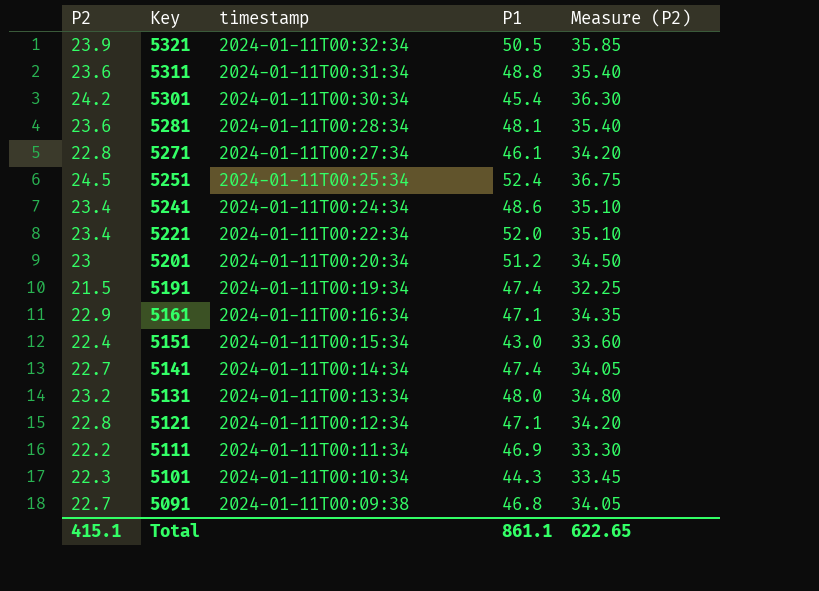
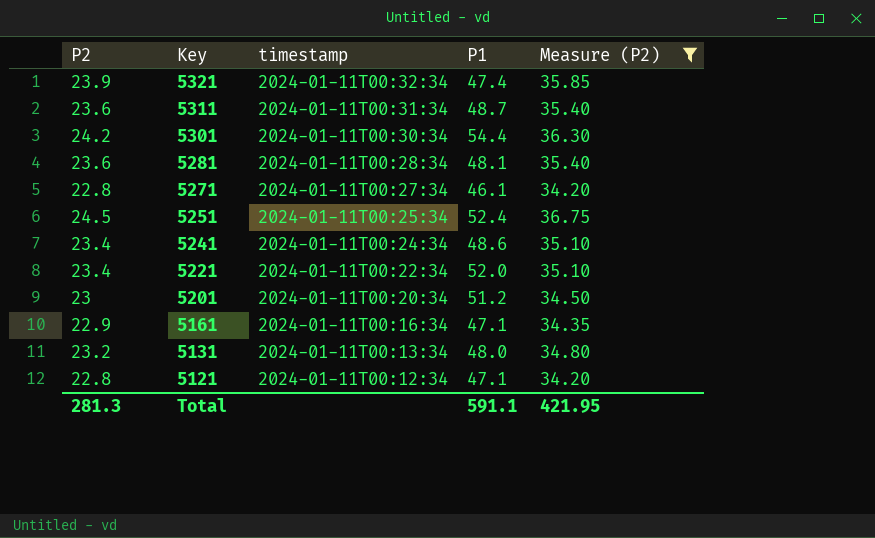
filter: none -> Measure (P2) >= 34.20
5321 | P1: 50.5 -> 47.4
5311 | P1: 48.8 -> 48.7
5301 | P1: 45.4 -> 54.4
Total | P2: 415.1 -> 281.3
Total | P1: 861.1 -> 591.1
Total | Measure (P2): 622.65 -> 421.95

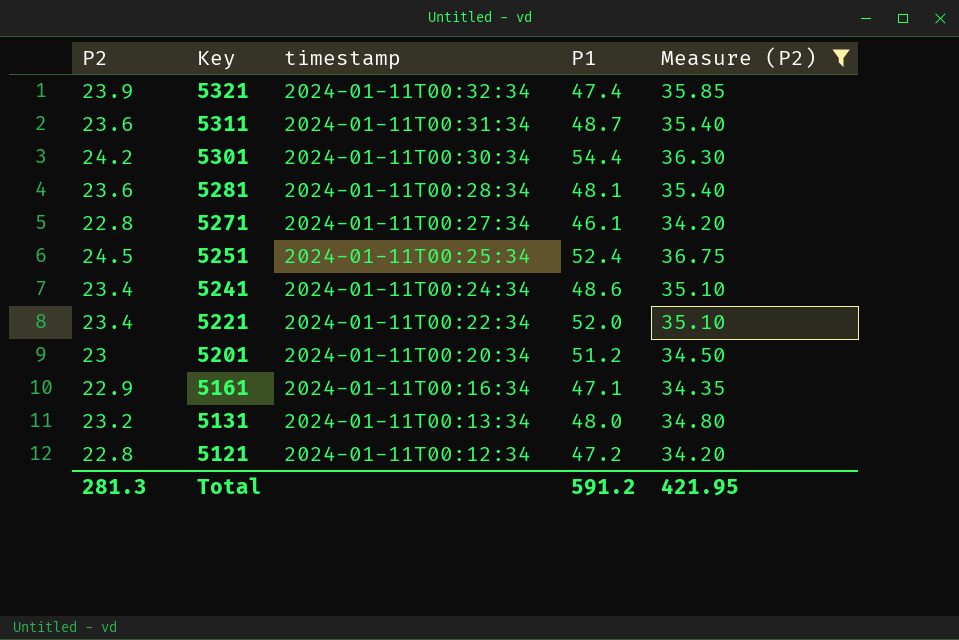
5121 | P1: 47.1 -> 47.2
Total | P1: 591.1 -> 591.2

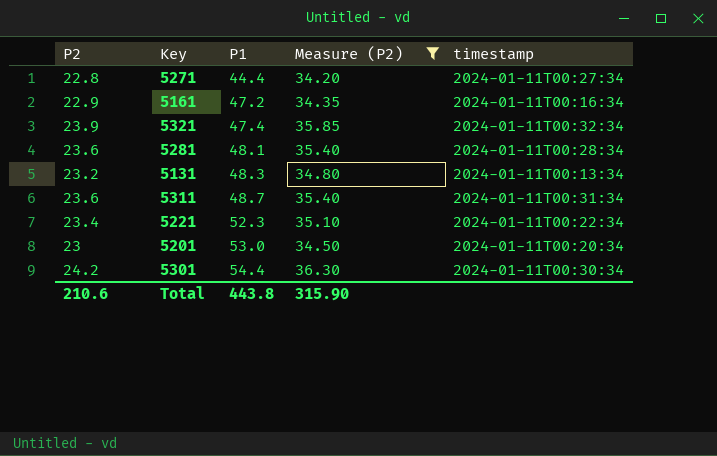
row order: Key descending -> P1 ascending
column timestamp | position: 3 -> 5
row 5251: 24.5 | 2024-01-11T00:25:34 | 52.4 | 36.75 -> none
row 5241: 23.4 | 2024-01-11T00:24:34 | 48.6 | 35.10 -> none
row 5121: 22.8 | 2024-01-11T00:12:34 | 47.2 | 34.20 -> none
5271 | P1: 46.1 -> 44.4
5161 | P1: 47.1 -> 47.2
5131 | P1: 48.0 -> 48.3
5221 | P1: 52.0 -> 52.3
5201 | P1: 51.2 -> 53.0
Total | P2: 281.3 -> 210.6
Total | P1: 591.2 -> 443.8
Total | Measure (P2): 421.95 -> 315.90

